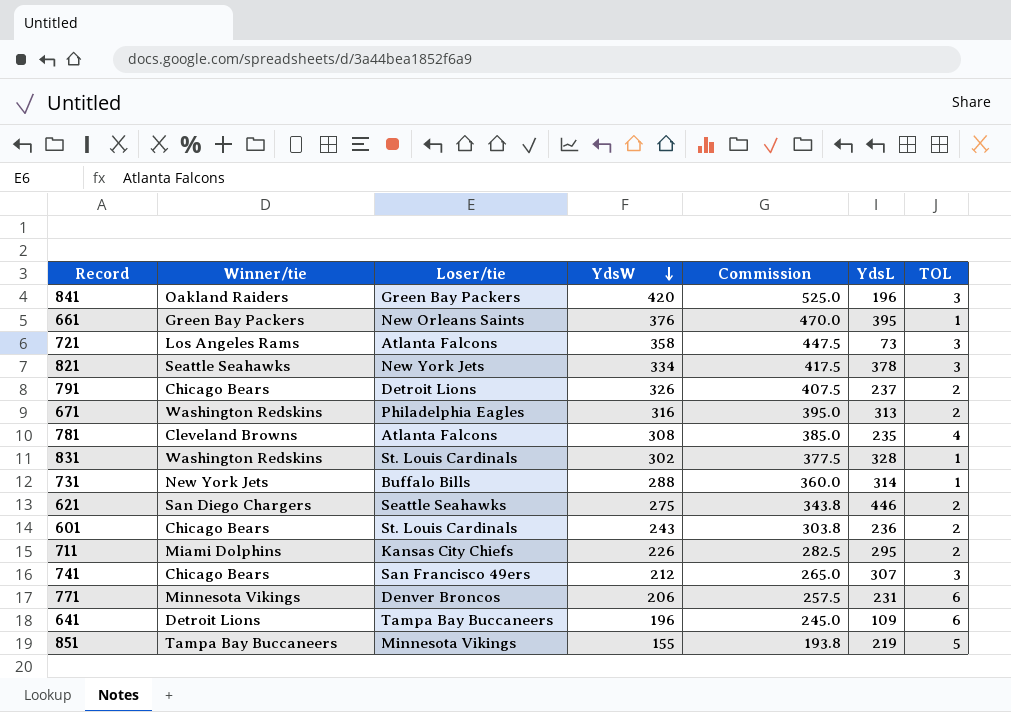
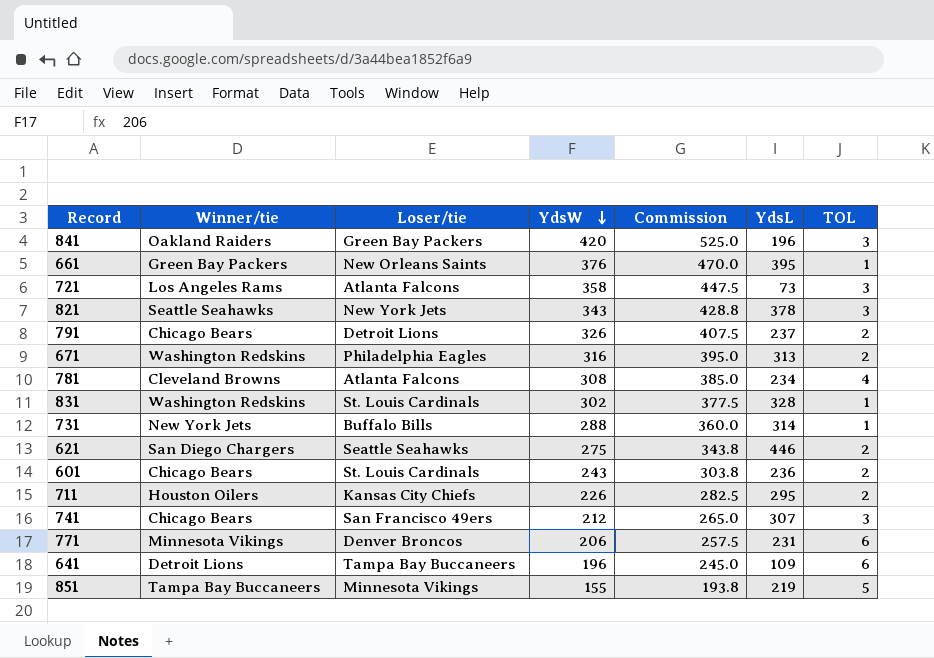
821 | YdsW: 334 -> 343
821 | Commission: 417.5 -> 428.8
781 | YdsL: 235 -> 234
711 | Winner/tie: Miami Dolphins -> Houston Oilers

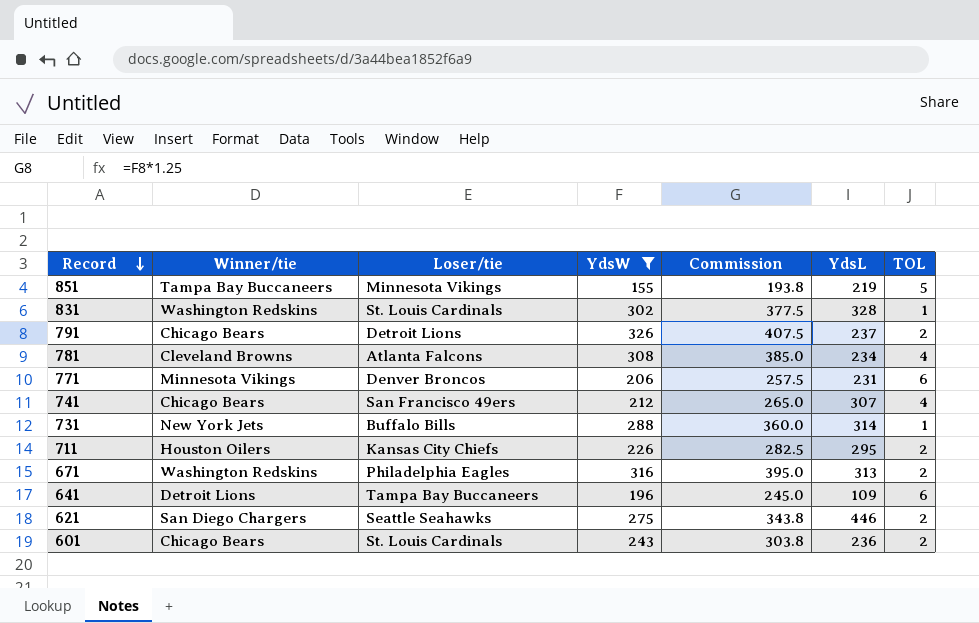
filter: none -> YdsW <= 326
row order: YdsW descending -> Record descending
741 | TOL: 3 -> 4

